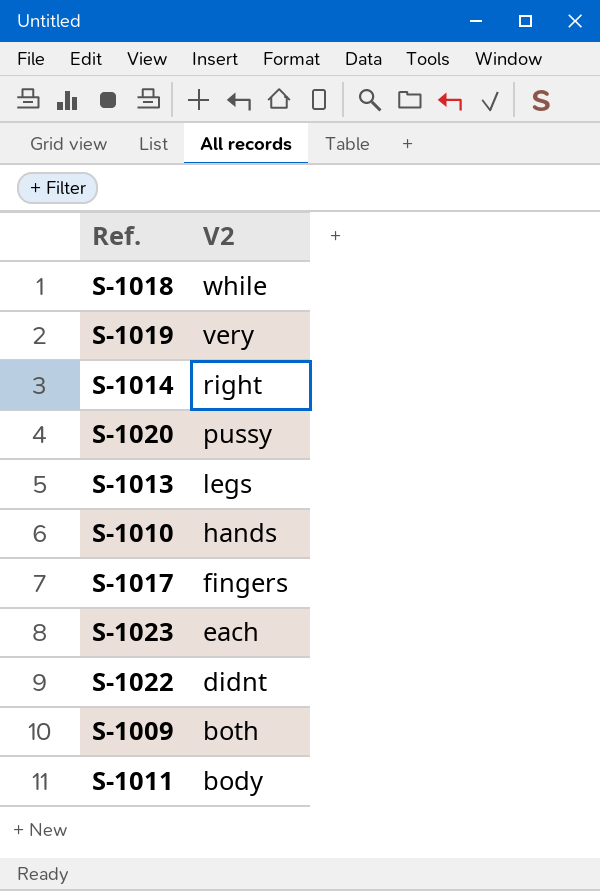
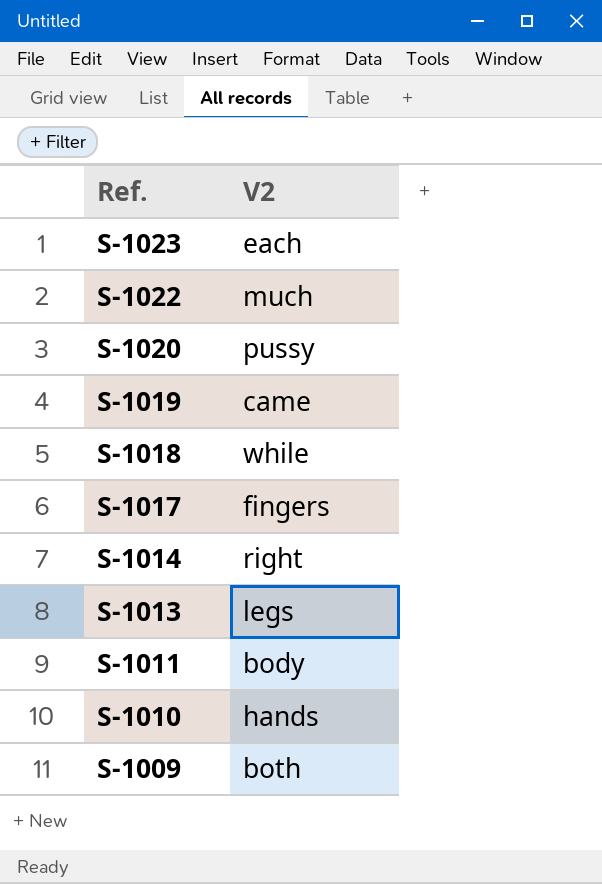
row order: V2 descending -> Ref. descending
S-1022 | V2: didnt -> much
S-1019 | V2: very -> came

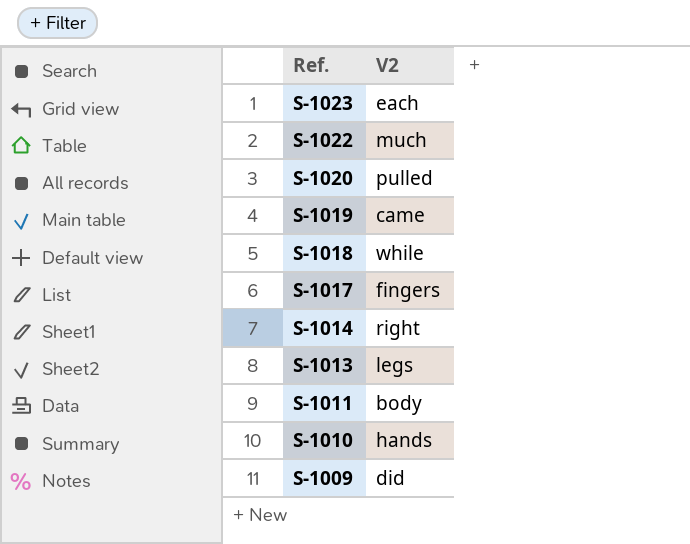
S-1020 | V2: pussy -> pulled
S-1009 | V2: both -> did

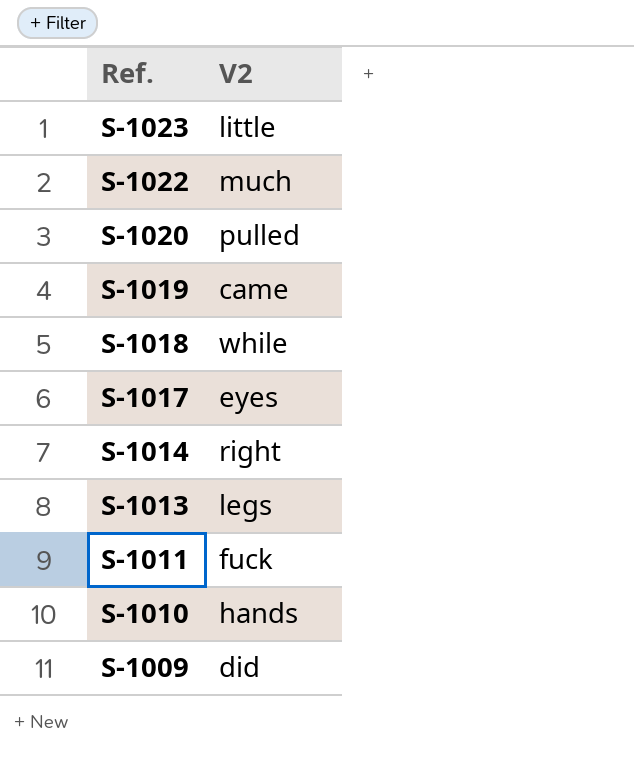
S-1023 | V2: each -> little
S-1017 | V2: fingers -> eyes
S-1011 | V2: body -> fuck

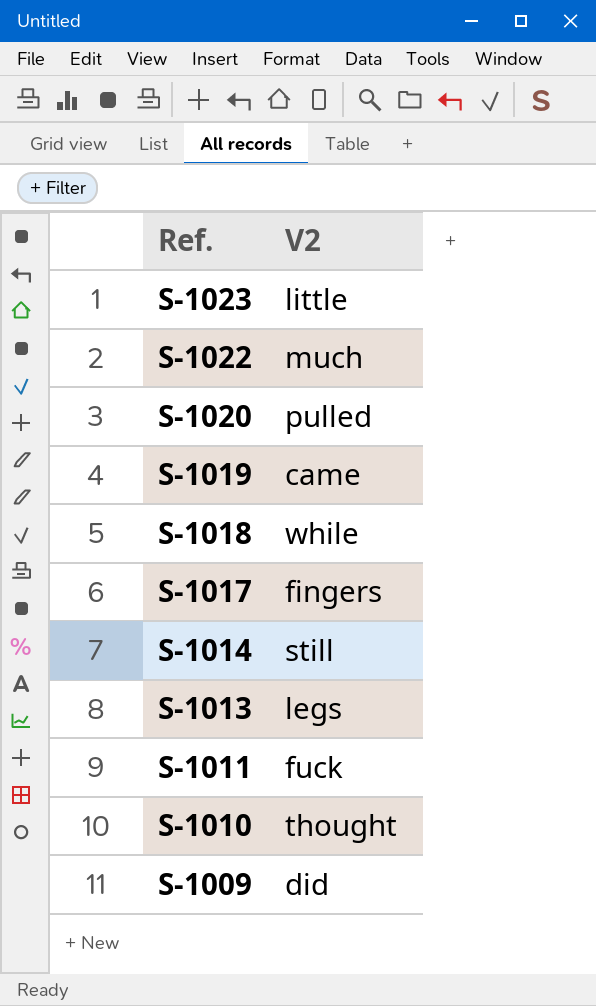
S-1017 | V2: eyes -> fingers
S-1014 | V2: right -> still
S-1010 | V2: hands -> thought

